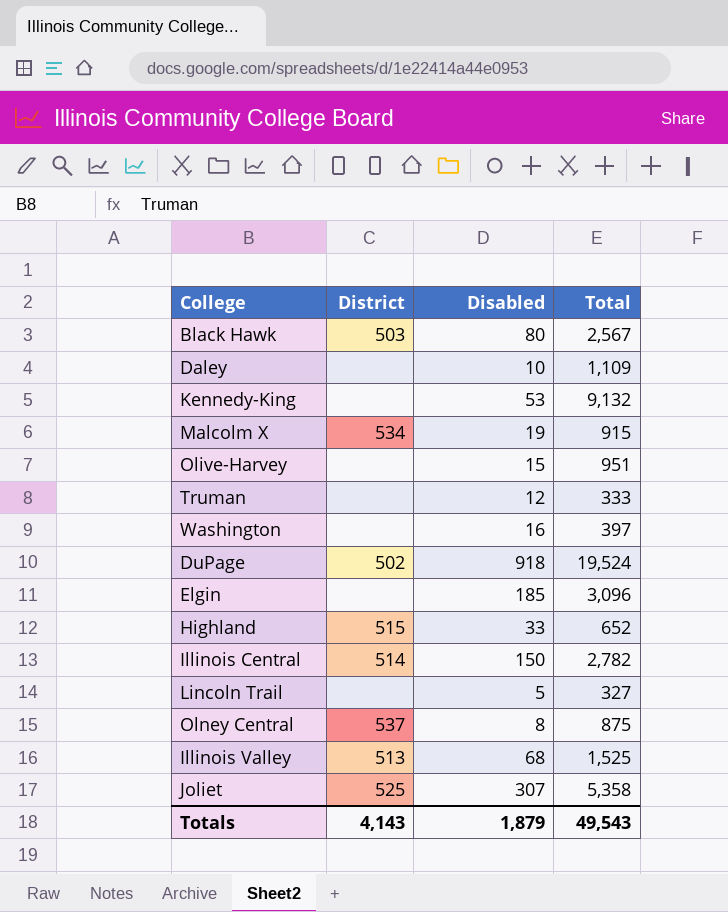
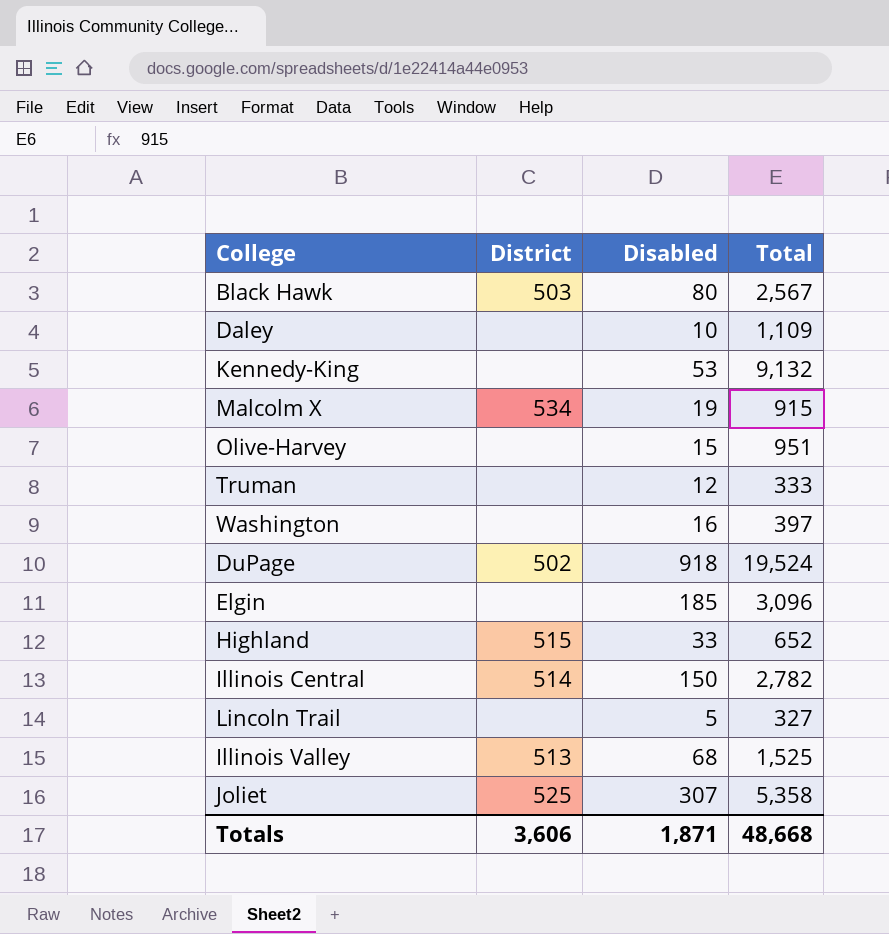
row Olney Central: 537 | 8 | 875 -> none
Totals | District: 4,143 -> 3,606
Totals | Disabled: 1,879 -> 1,871
Totals | Total: 49,543 -> 48,668

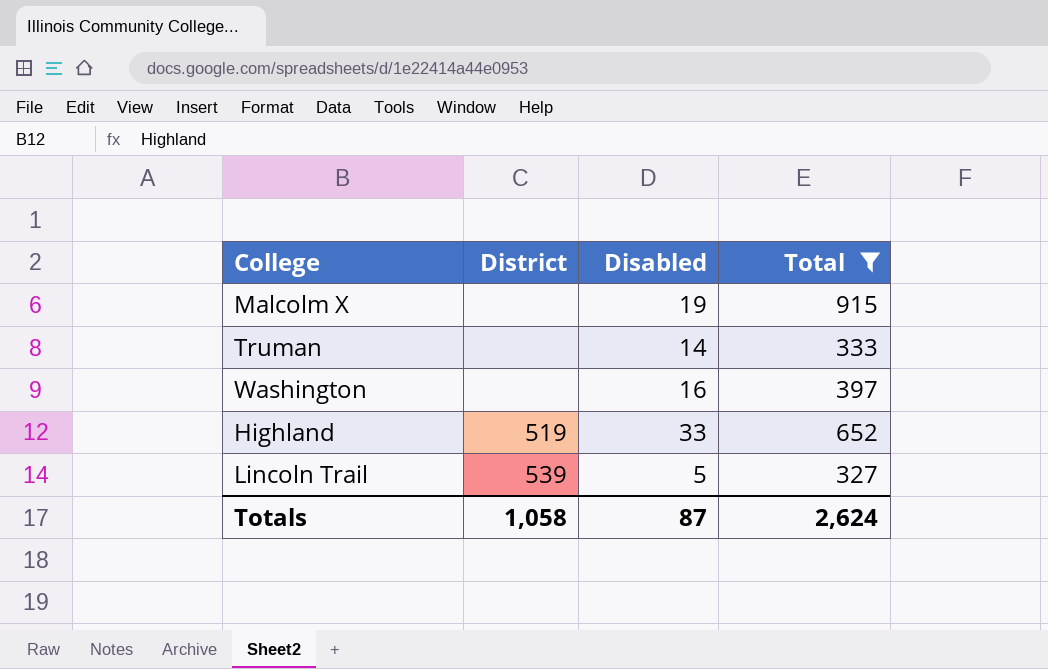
filter: none -> Total <= 915
Malcolm X | District: 534 -> none
Truman | Disabled: 12 -> 14
Highland | District: 515 -> 519
Lincoln Trail | District: none -> 539
Totals | District: 3,606 -> 1,058
Totals | Disabled: 1,871 -> 87
Totals | Total: 48,668 -> 2,624

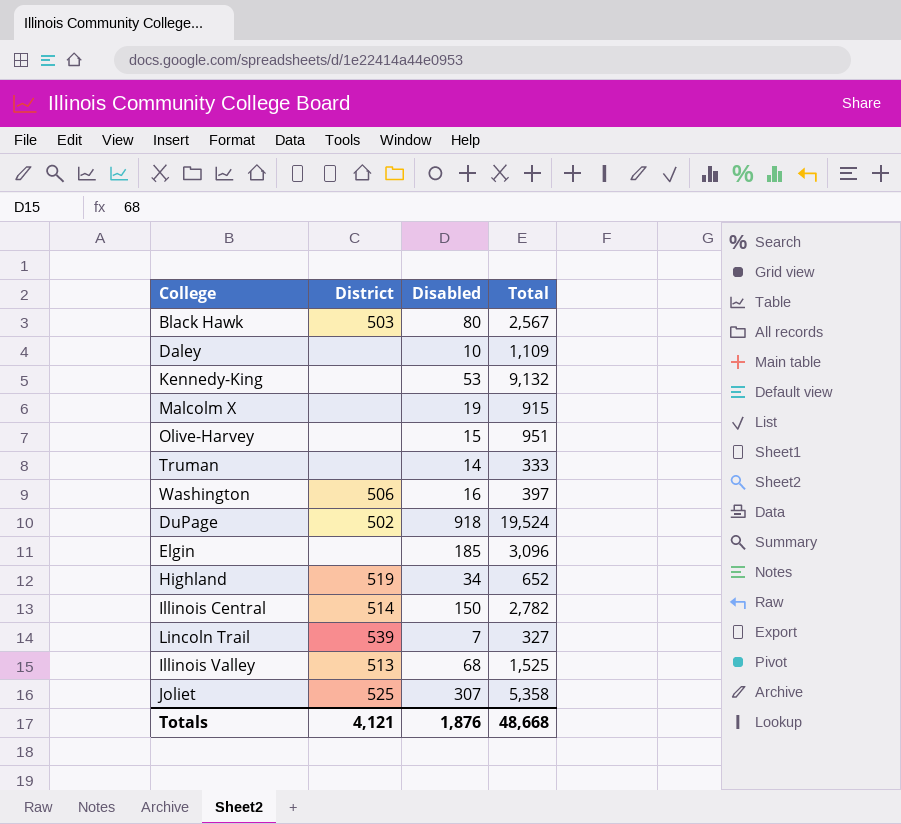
filter: Total <= 915 -> none
Washington | District: none -> 506
Highland | Disabled: 33 -> 34
Lincoln Trail | Disabled: 5 -> 7
Totals | District: 1,058 -> 4,121
Totals | Disabled: 87 -> 1,876
Totals | Total: 2,624 -> 48,668

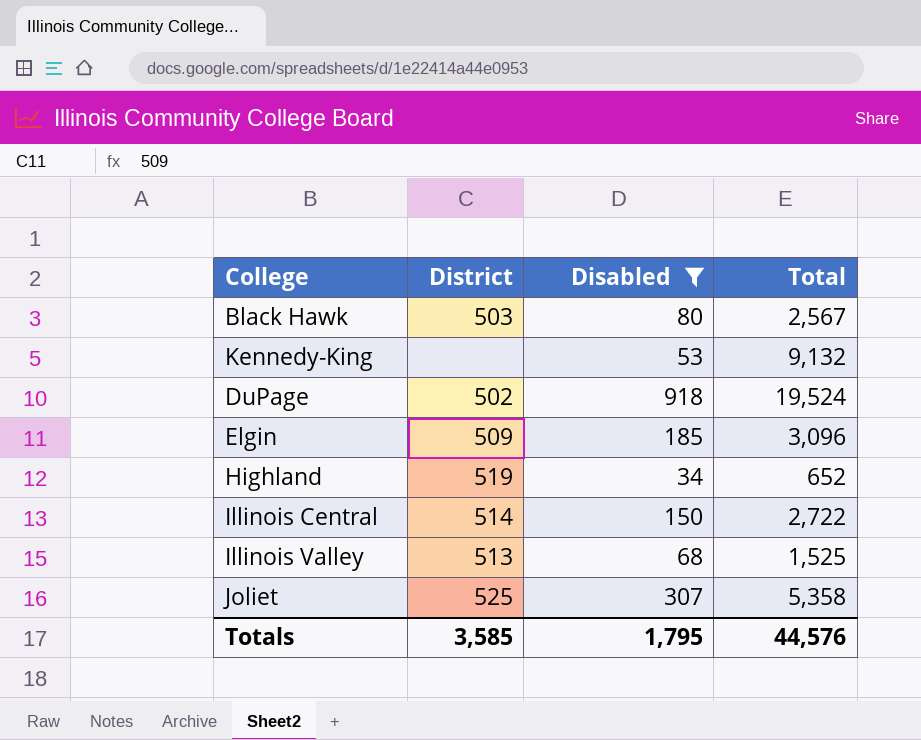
filter: none -> Disabled >= 34
Elgin | District: none -> 509
Illinois Central | Total: 2,782 -> 2,722
Totals | District: 4,121 -> 3,585
Totals | Disabled: 1,876 -> 1,795
Totals | Total: 48,668 -> 44,576

